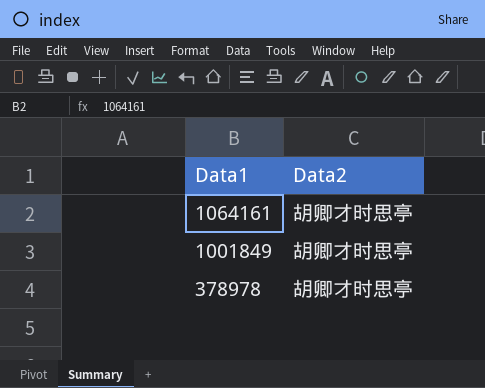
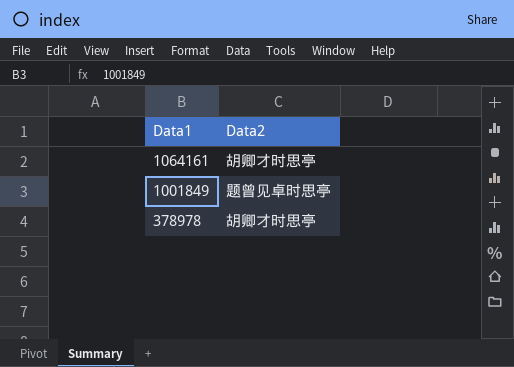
1001849 | Data2: 胡卿才时思亭 -> 题曾见卓时思亭

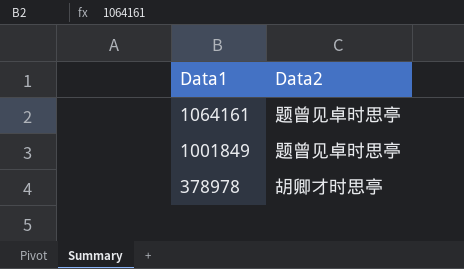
1064161 | Data2: 胡卿才时思亭 -> 题曾见卓时思亭

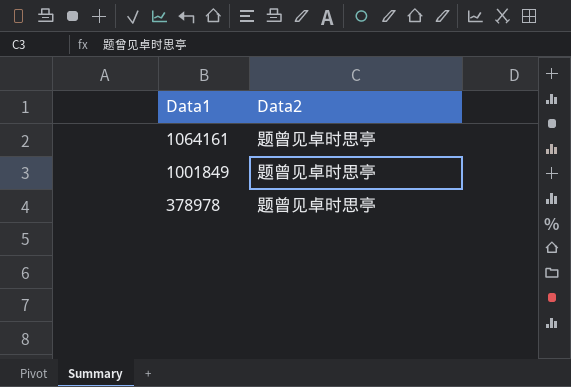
378978 | Data2: 胡卿才时思亭 -> 题曾见卓时思亭

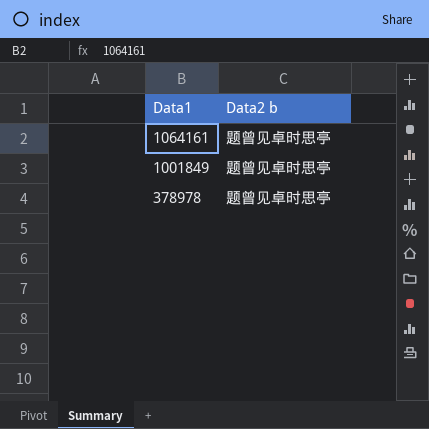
column name: Data2 -> Data2 b

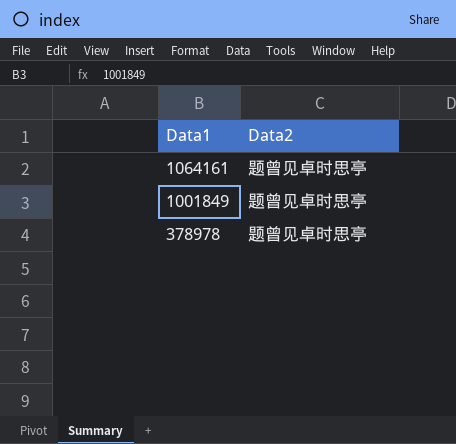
column name: Data2 b -> Data2

